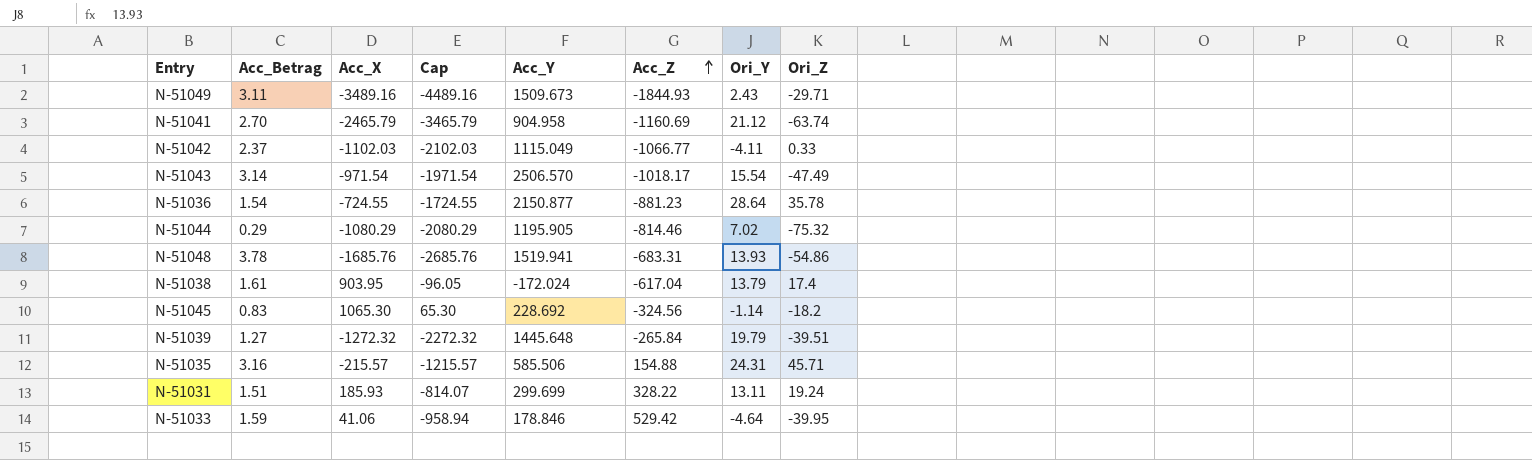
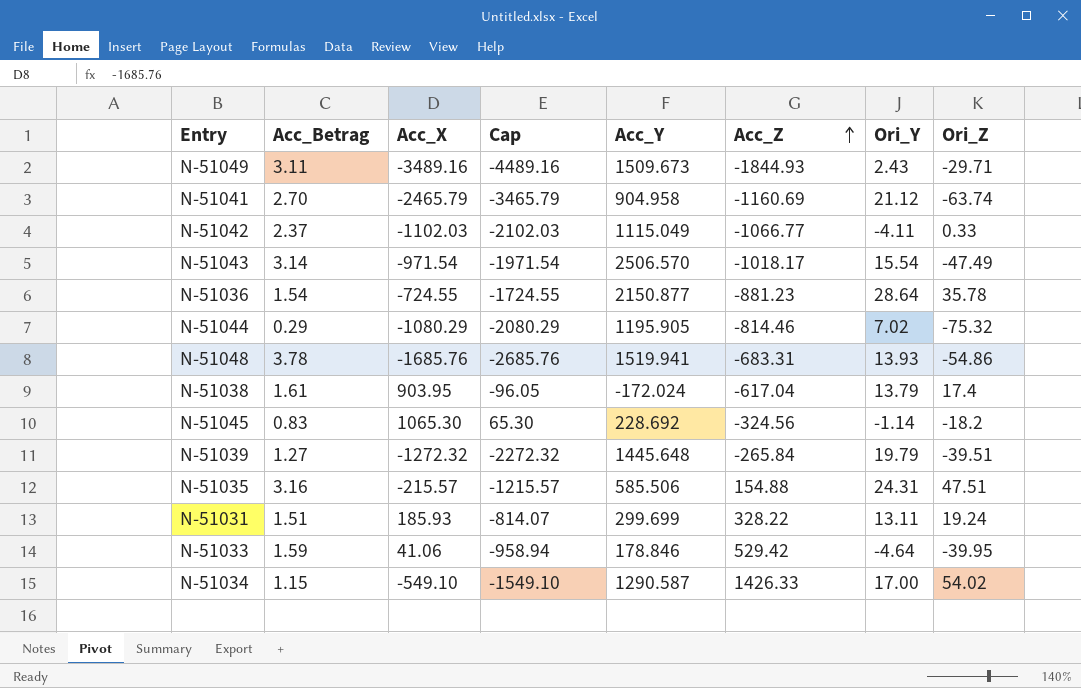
N-51035 | Ori_Z: 45.71 -> 47.51
row N-51034: none -> 1.15 | -549.10 | -1549.10 | 1290.587 | 1426.33 | 17.00 | 54.02

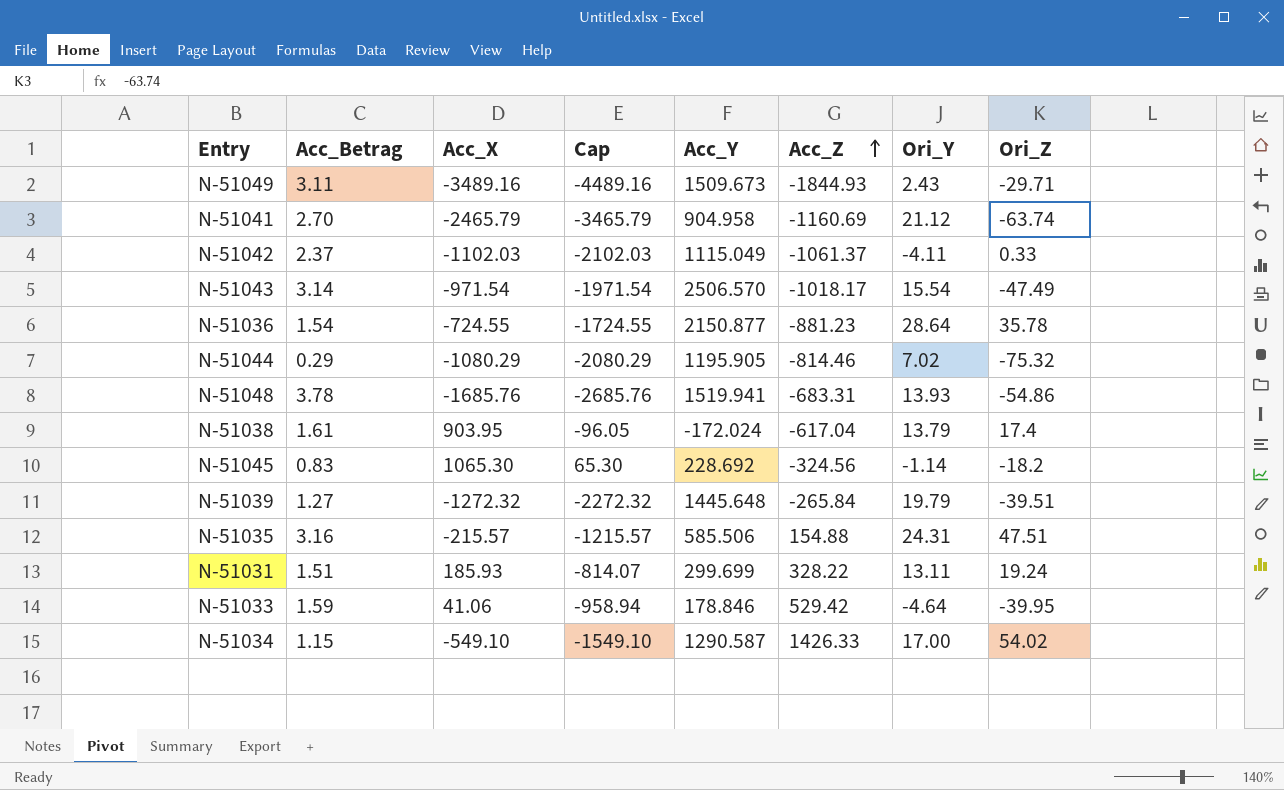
N-51042 | Acc_Z: -1066.77 -> -1061.37

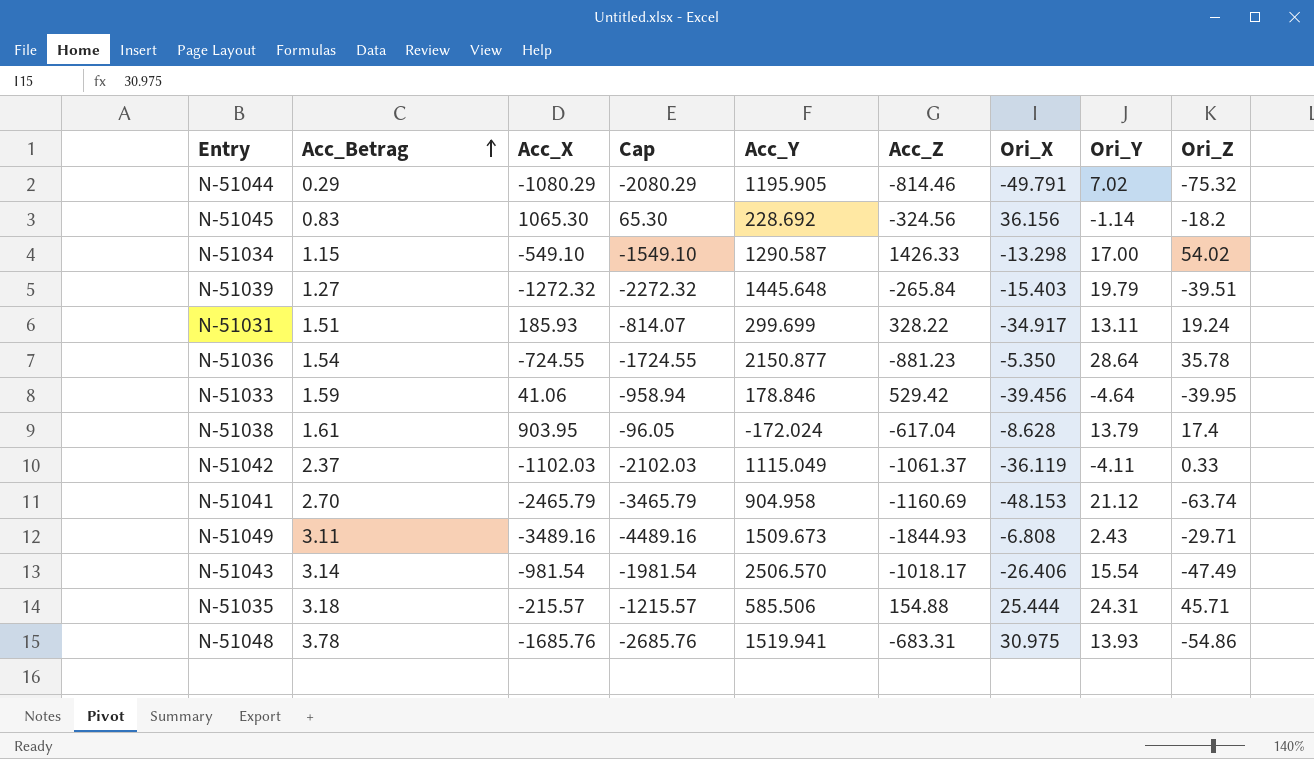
row order: Acc_Z ascending -> Acc_Betrag ascending
column Ori_X | position: none -> 7
N-51043 | Acc_X: -971.54 -> -981.54
N-51043 | Cap: -1971.54 -> -1981.54
N-51035 | Acc_Betrag: 3.16 -> 3.18
N-51035 | Ori_Z: 47.51 -> 45.71

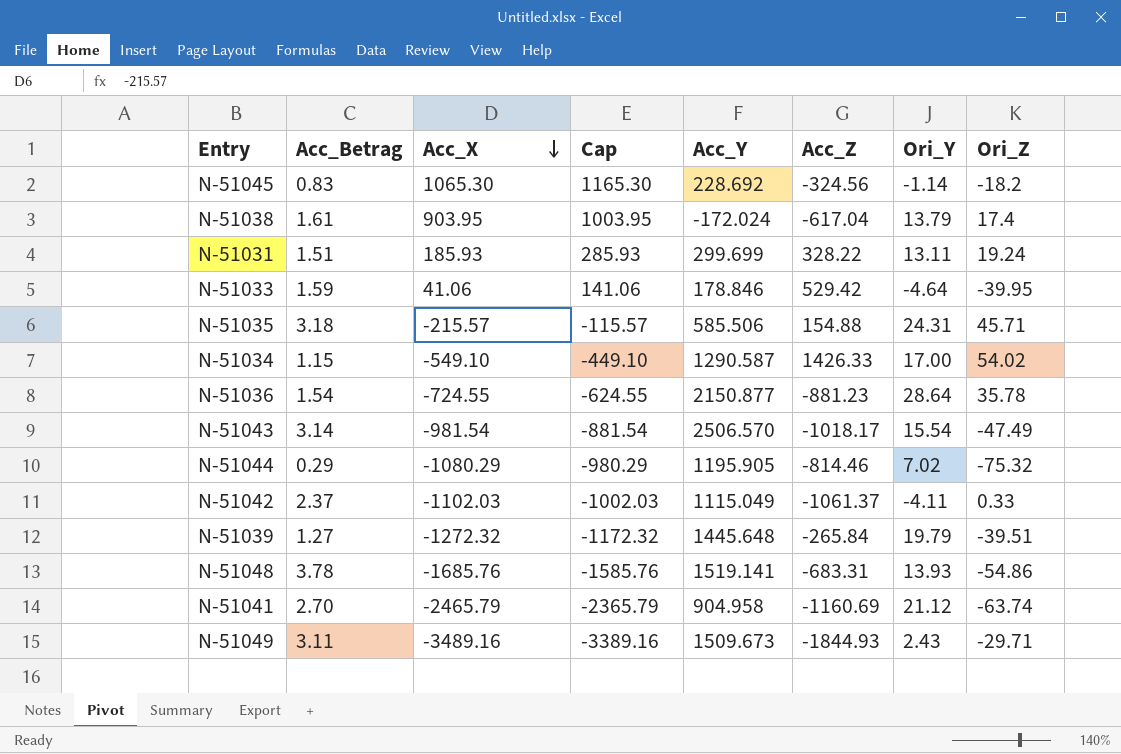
row order: Acc_Betrag ascending -> Acc_X descending
column Ori_X | position: 7 -> none
column Cap | formula: [Acc_X] - 1000 -> [Acc_X] + 100
N-51048 | Acc_Y: 1519.941 -> 1519.141

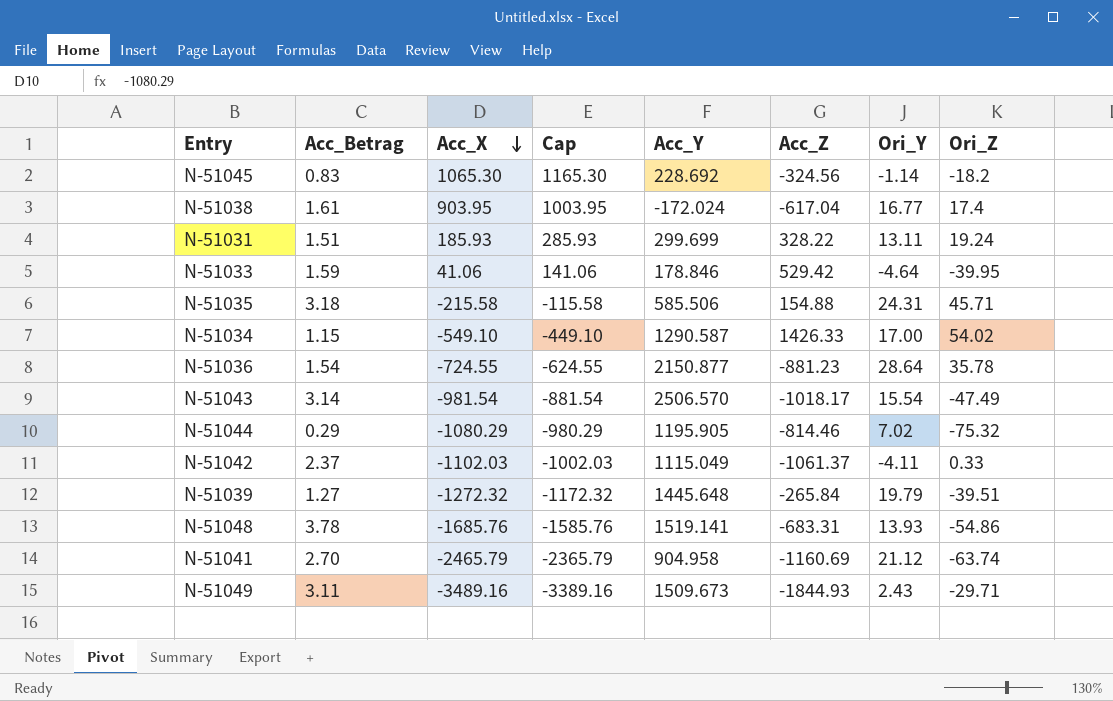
N-51038 | Ori_Y: 13.79 -> 16.77
N-51035 | Acc_X: -215.57 -> -215.58
N-51035 | Cap: -115.57 -> -115.58

